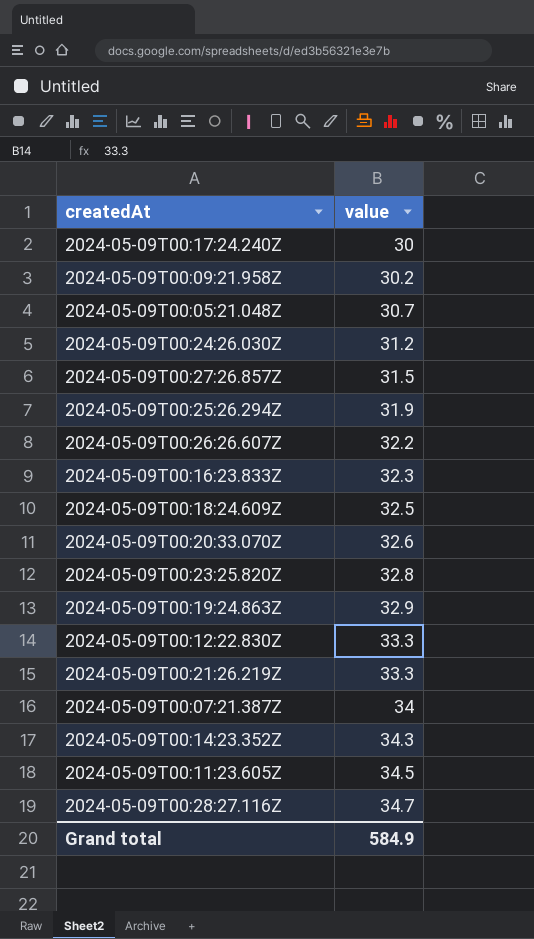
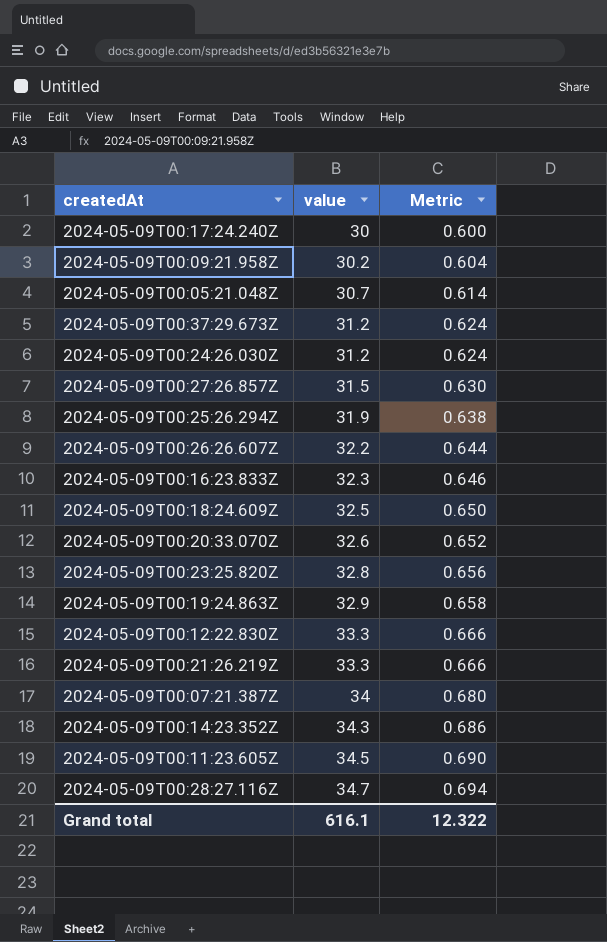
column Metric | formula: none -> [value] * 0.02
row 2024-05-09T00:37:29.673Z: none -> 31.2 | 0.624
Grand total | value: 584.9 -> 616.1

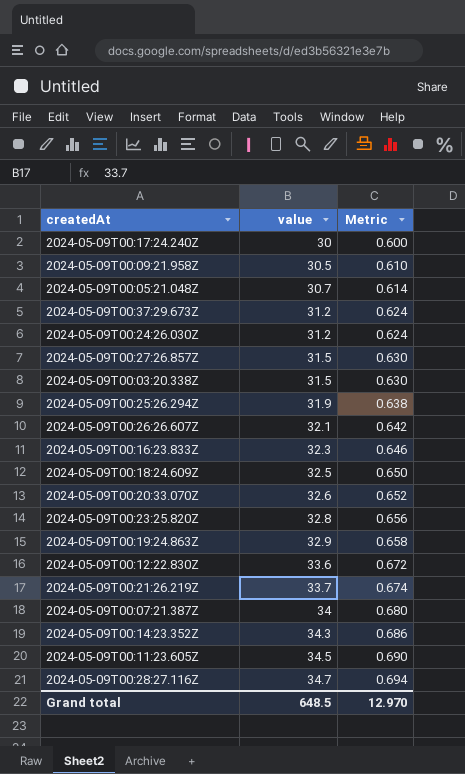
2024-05-09T00:09:21.958Z | value: 30.2 -> 30.5
2024-05-09T00:09:21.958Z | Metric: 0.604 -> 0.610
row 2024-05-09T00:03:20.338Z: none -> 31.5 | 0.630
2024-05-09T00:26:26.607Z | value: 32.2 -> 32.1
2024-05-09T00:26:26.607Z | Metric: 0.644 -> 0.642
2024-05-09T00:12:22.830Z | value: 33.3 -> 33.6
2024-05-09T00:12:22.830Z | Metric: 0.666 -> 0.672
2024-05-09T00:21:26.219Z | value: 33.3 -> 33.7
2024-05-09T00:21:26.219Z | Metric: 0.666 -> 0.674
Grand total | value: 616.1 -> 648.5
Grand total | Metric: 12.322 -> 12.970

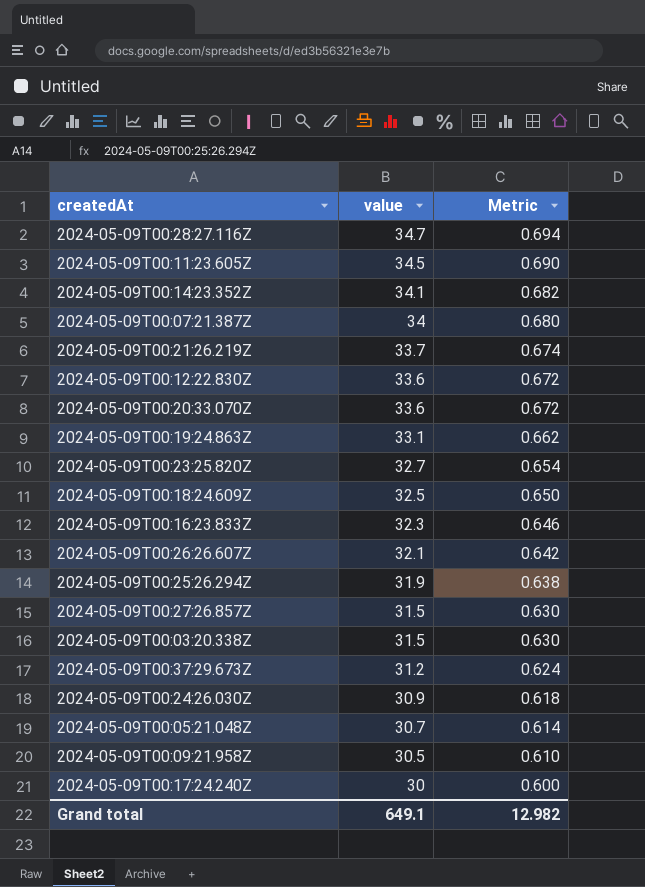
row order: value ascending -> value descending
2024-05-09T00:14:23.352Z | value: 34.3 -> 34.1
2024-05-09T00:14:23.352Z | Metric: 0.686 -> 0.682
2024-05-09T00:20:33.070Z | value: 32.6 -> 33.6
2024-05-09T00:20:33.070Z | Metric: 0.652 -> 0.672
2024-05-09T00:19:24.863Z | value: 32.9 -> 33.1
2024-05-09T00:19:24.863Z | Metric: 0.658 -> 0.662
2024-05-09T00:23:25.820Z | value: 32.8 -> 32.7
2024-05-09T00:23:25.820Z | Metric: 0.656 -> 0.654
2024-05-09T00:24:26.030Z | value: 31.2 -> 30.9
2024-05-09T00:24:26.030Z | Metric: 0.624 -> 0.618
Grand total | value: 648.5 -> 649.1
Grand total | Metric: 12.970 -> 12.982

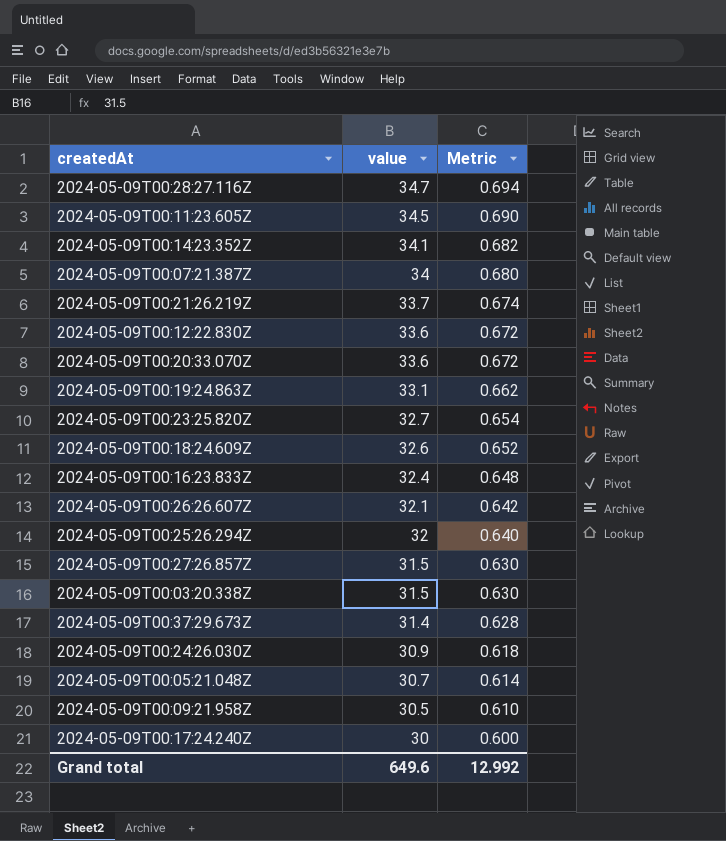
2024-05-09T00:18:24.609Z | value: 32.5 -> 32.6
2024-05-09T00:18:24.609Z | Metric: 0.650 -> 0.652
2024-05-09T00:16:23.833Z | value: 32.3 -> 32.4
2024-05-09T00:16:23.833Z | Metric: 0.646 -> 0.648
2024-05-09T00:25:26.294Z | value: 31.9 -> 32
2024-05-09T00:25:26.294Z | Metric: 0.638 -> 0.640
2024-05-09T00:37:29.673Z | value: 31.2 -> 31.4
2024-05-09T00:37:29.673Z | Metric: 0.624 -> 0.628
Grand total | value: 649.1 -> 649.6
Grand total | Metric: 12.982 -> 12.992

